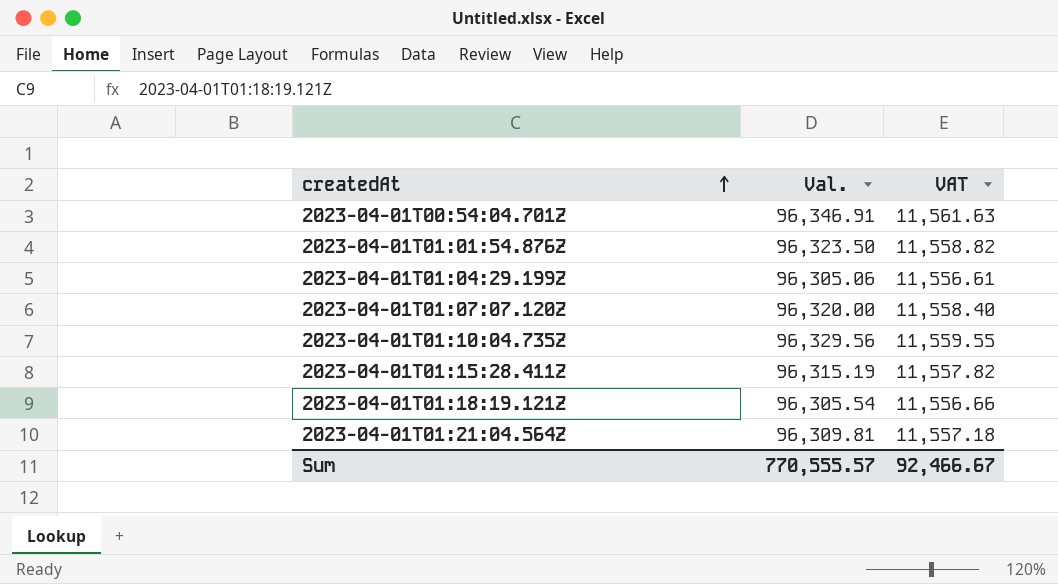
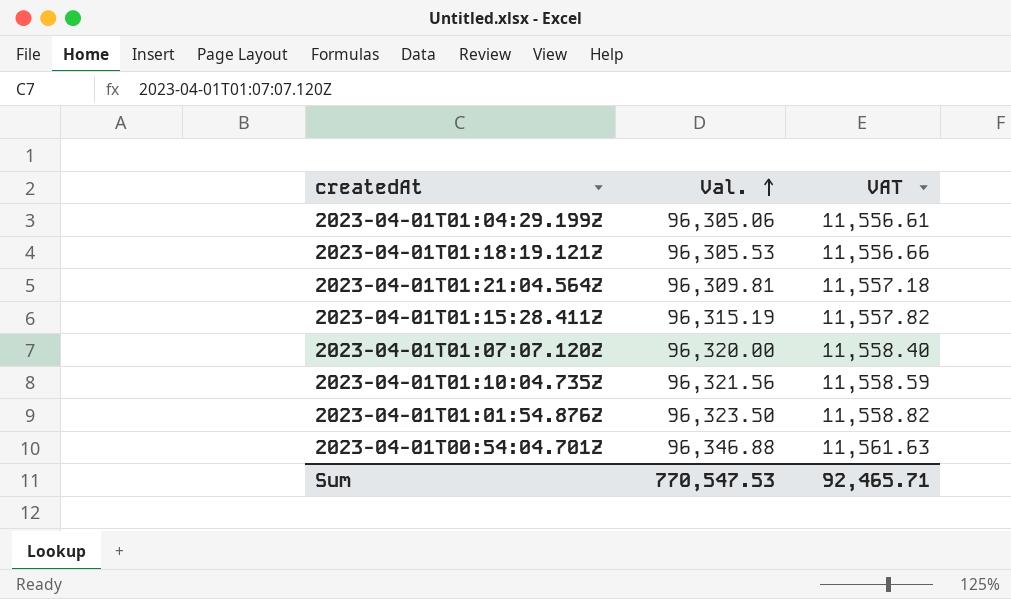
row order: createdAt ascending -> Val. ascending
2023-04-01T01:18:19.121Z | Val.: 96,305.54 -> 96,305.53
2023-04-01T01:10:04.735Z | Val.: 96,329.56 -> 96,321.56
2023-04-01T01:10:04.735Z | VAT: 11,559.55 -> 11,558.59
2023-04-01T00:54:04.701Z | Val.: 96,346.91 -> 96,346.88
Sum | Val.: 770,555.57 -> 770,547.53
Sum | VAT: 92,466.67 -> 92,465.71

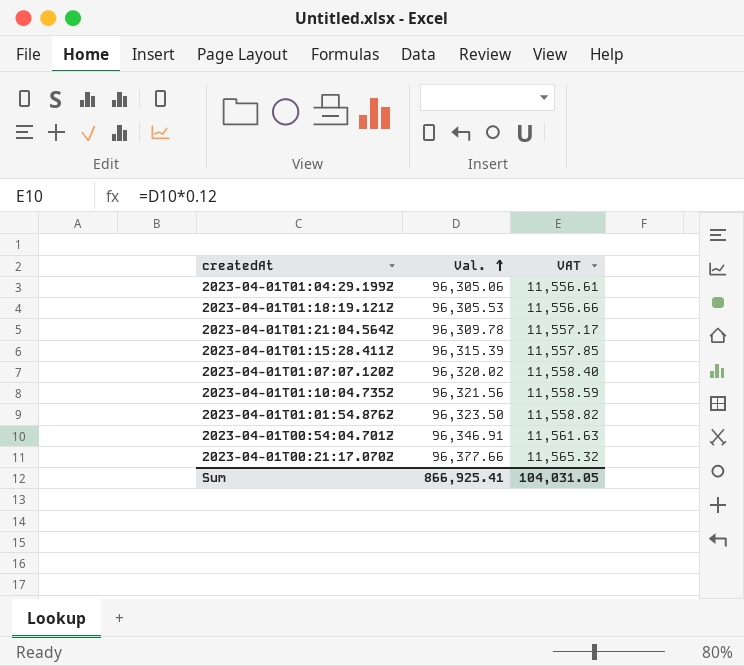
2023-04-01T01:21:04.564Z | Val.: 96,309.81 -> 96,309.78
2023-04-01T01:21:04.564Z | VAT: 11,557.18 -> 11,557.17
2023-04-01T01:15:28.411Z | Val.: 96,315.19 -> 96,315.39
2023-04-01T01:15:28.411Z | VAT: 11,557.82 -> 11,557.85
2023-04-01T01:07:07.120Z | Val.: 96,320.00 -> 96,320.02
2023-04-01T00:54:04.701Z | Val.: 96,346.88 -> 96,346.91
row 2023-04-01T00:21:17.070Z: none -> 96,377.66 | 11,565.32
Sum | Val.: 770,547.53 -> 866,925.41
Sum | VAT: 92,465.71 -> 104,031.05

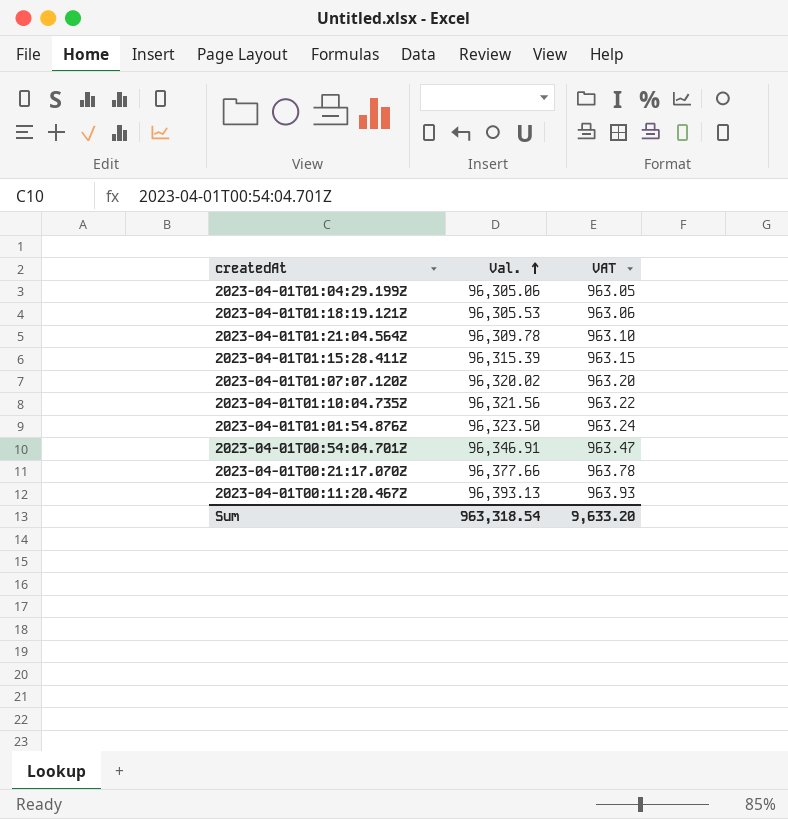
column VAT | formula: [Val.] * 0.12 -> [Val.] * 0.01
row 2023-04-01T00:11:20.467Z: none -> 96,393.13 | 963.93
Sum | Val.: 866,925.41 -> 963,318.54
Sum | VAT: 104,031.05 -> 9,633.20

